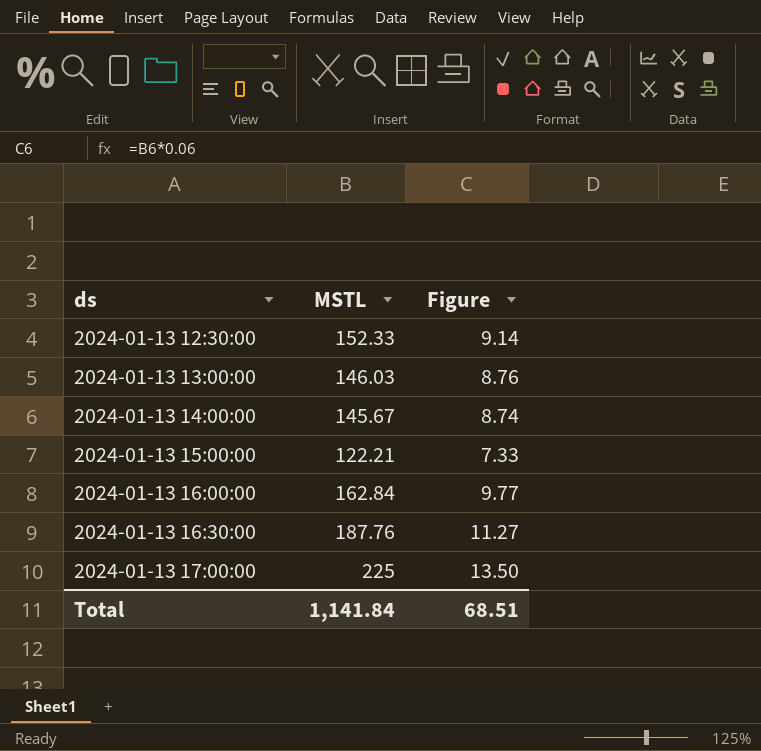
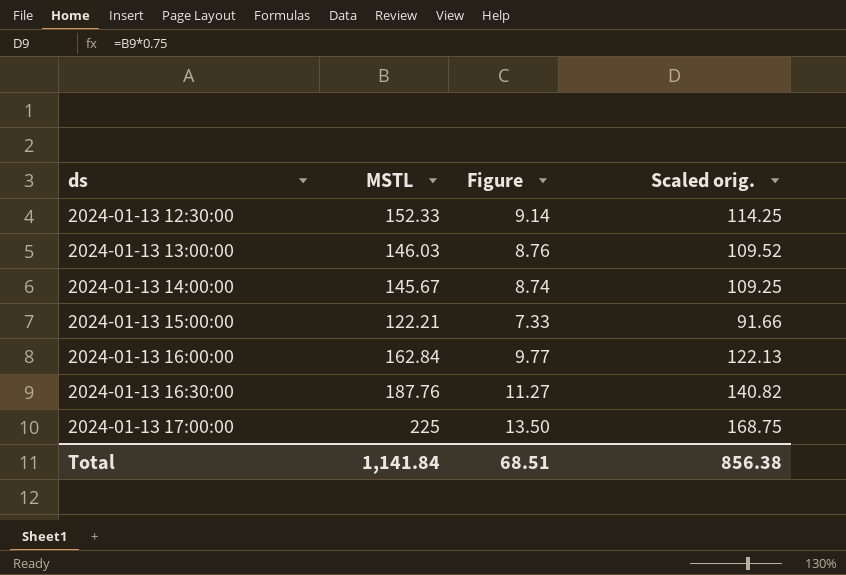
column Scaled orig. | formula: none -> [MSTL] * 0.75

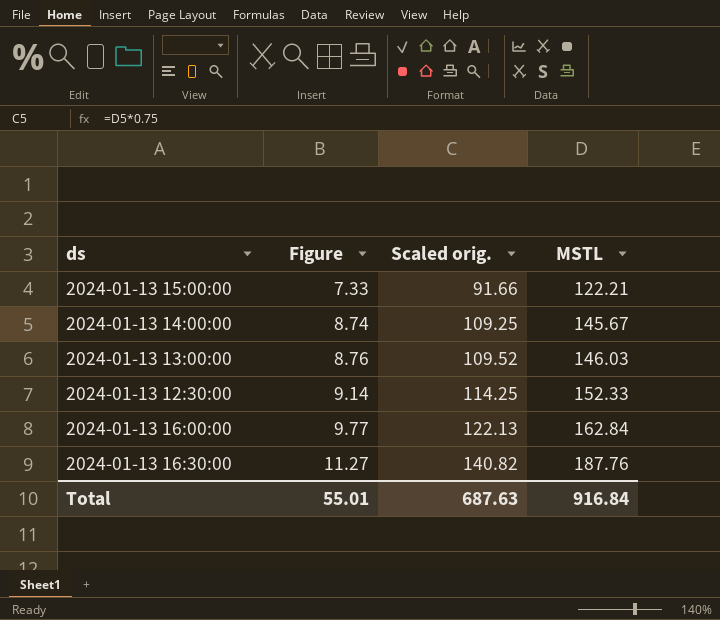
row order: ds ascending -> Figure ascending
column MSTL | position: 2 -> 4
row 2024-01-13 17:00:00: 225 | 13.50 | 168.75 -> none
Total | Figure: 68.51 -> 55.01
Total | Scaled orig.: 856.38 -> 687.63
Total | MSTL: 1,141.84 -> 916.84

